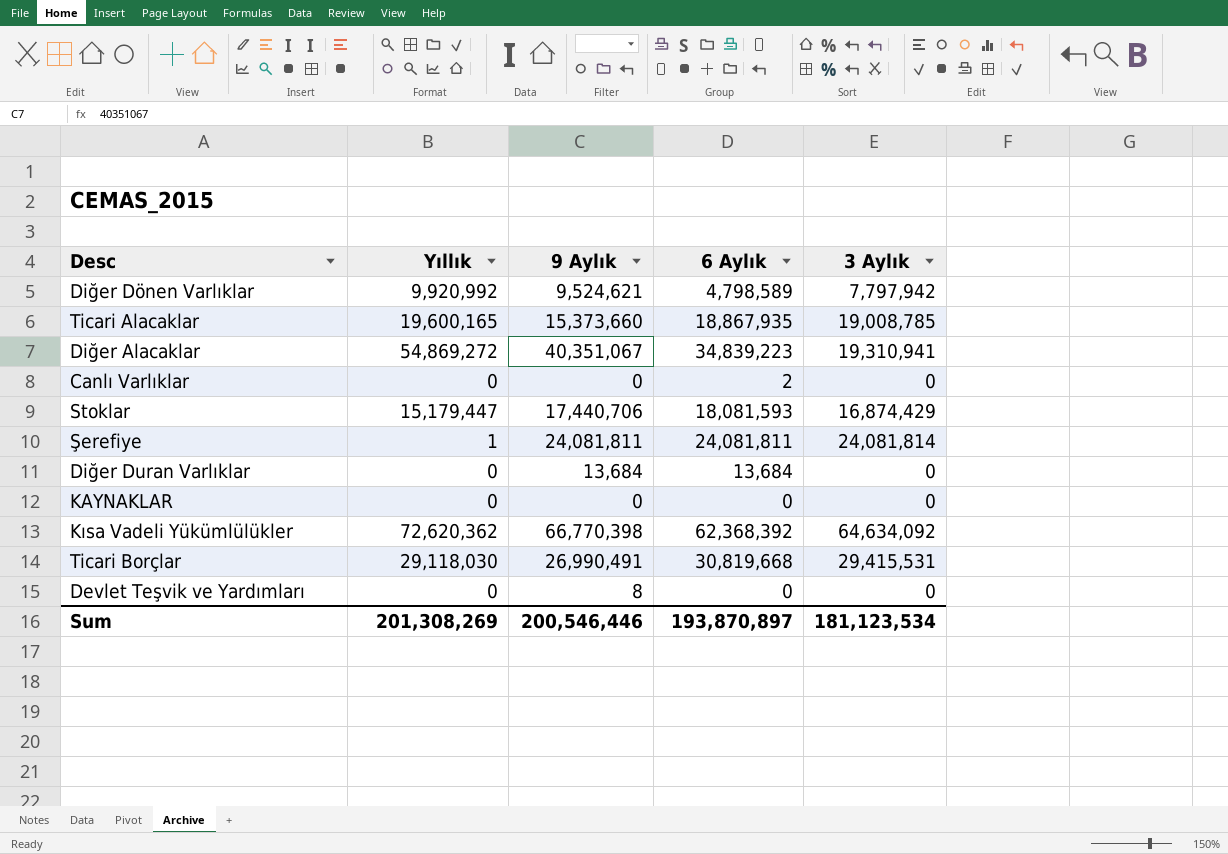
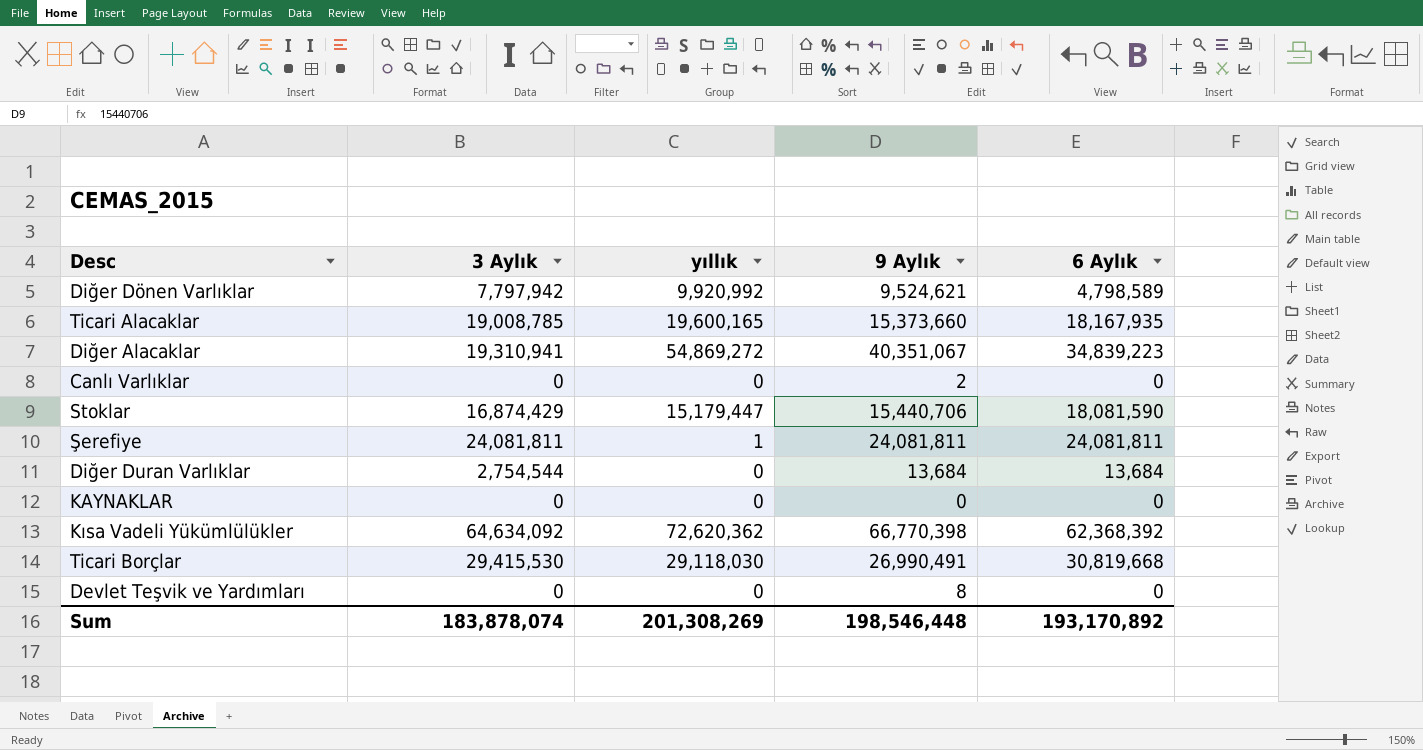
column 3 Aylık | position: 5 -> 2
column name: Yıllık -> yıllık
Ticari Alacaklar | 6 Aylık: 18,867,935 -> 18,167,935
Canlı Varlıklar | 9 Aylık: 0 -> 2
Canlı Varlıklar | 6 Aylık: 2 -> 0
Stoklar | 9 Aylık: 17,440,706 -> 15,440,706
Stoklar | 6 Aylık: 18,081,593 -> 18,081,590
Şerefiye | 3 Aylık: 24,081,814 -> 24,081,811
Diğer Duran Varlıklar | 3 Aylık: 0 -> 2,754,544
Ticari Borçlar | 3 Aylık: 29,415,531 -> 29,415,530
Sum | 3 Aylık: 181,123,534 -> 183,878,074
Sum | 9 Aylık: 200,546,446 -> 198,546,448
Sum | 6 Aylık: 193,870,897 -> 193,170,892

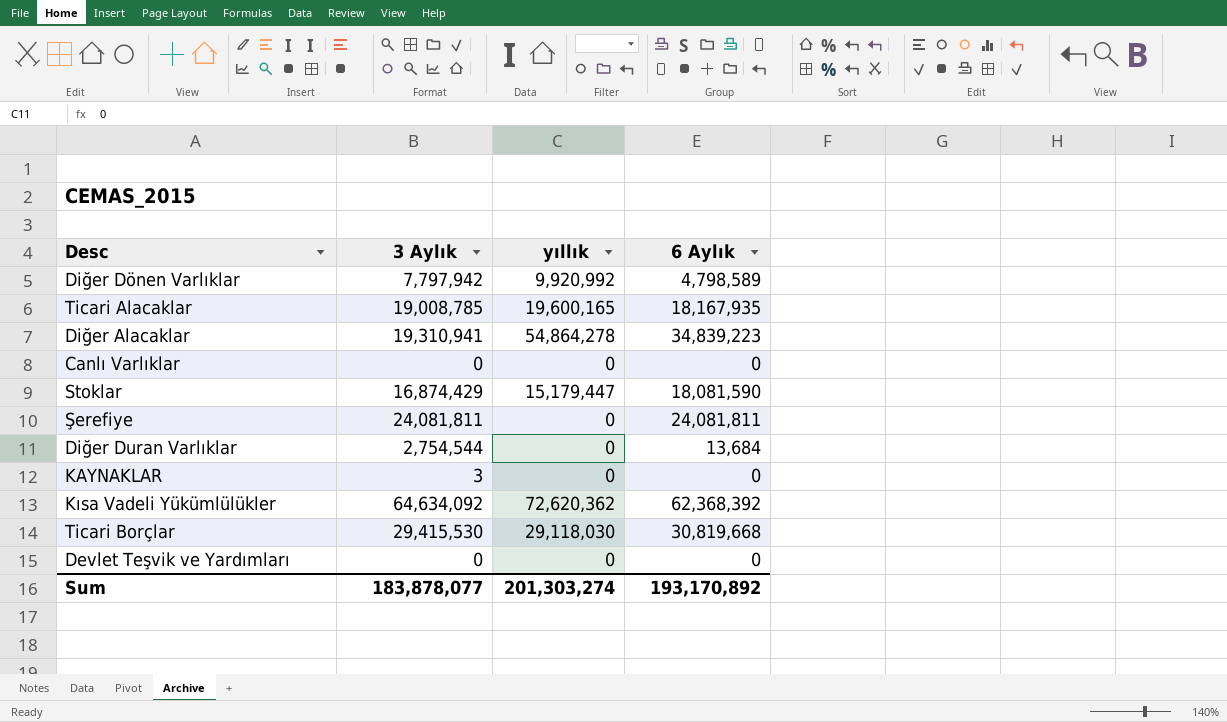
column 9 Aylık | position: 4 -> none
Diğer Alacaklar | yıllık: 54,869,272 -> 54,864,278
Şerefiye | yıllık: 1 -> 0
KAYNAKLAR | 3 Aylık: 0 -> 3
Sum | 3 Aylık: 183,878,074 -> 183,878,077
Sum | yıllık: 201,308,269 -> 201,303,274

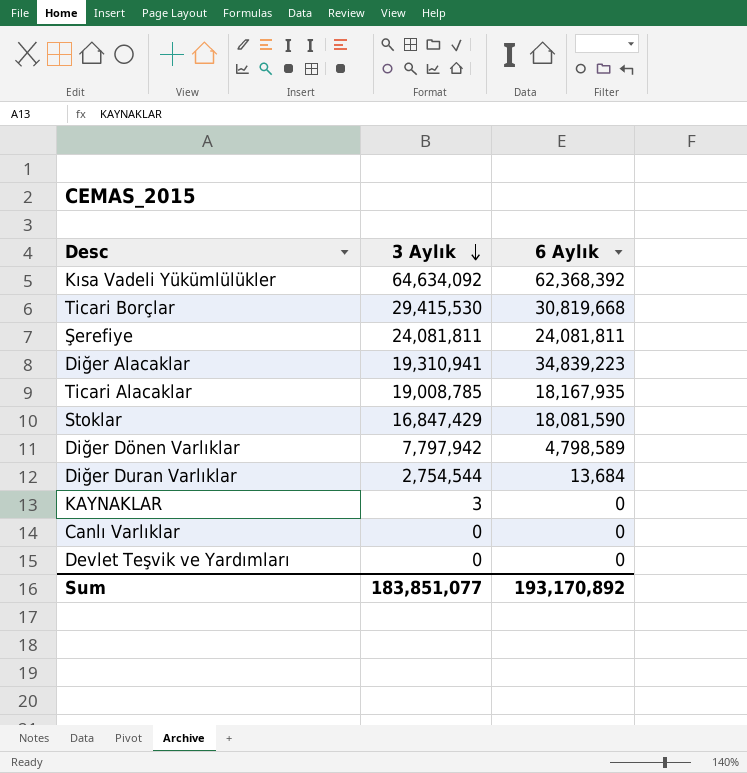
row order: none -> 3 Aylık descending
column yıllık | position: 3 -> none
Stoklar | 3 Aylık: 16,874,429 -> 16,847,429
Sum | 3 Aylık: 183,878,077 -> 183,851,077

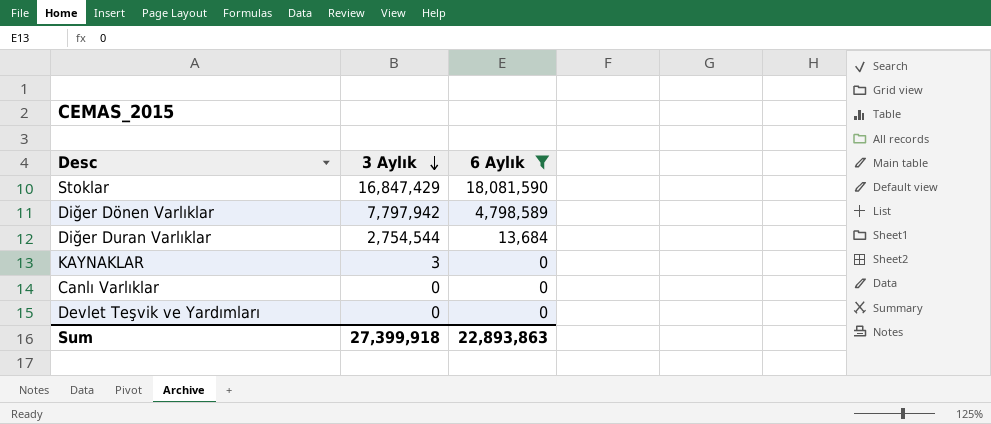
filter: none -> 6 Aylık <= 18,081,590
Sum | 3 Aylık: 183,851,077 -> 27,399,918
Sum | 6 Aylık: 193,170,892 -> 22,893,863

